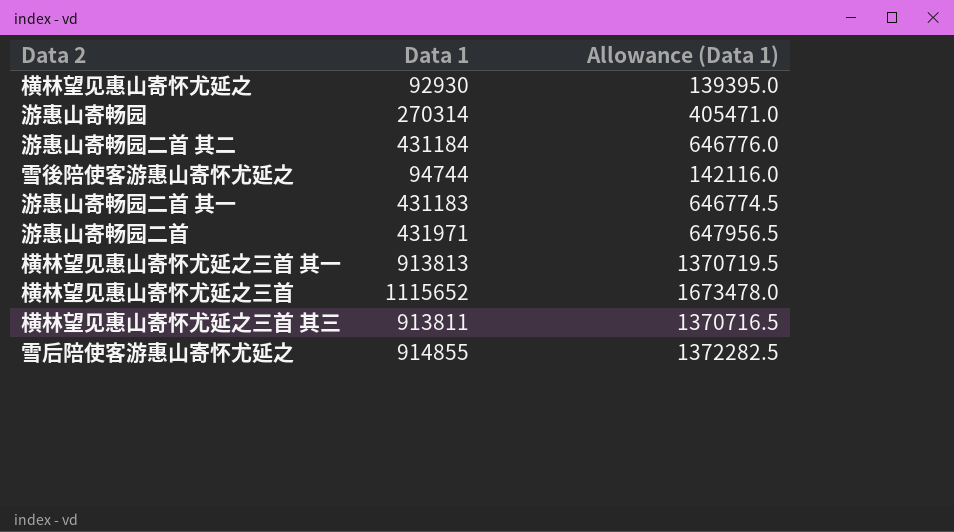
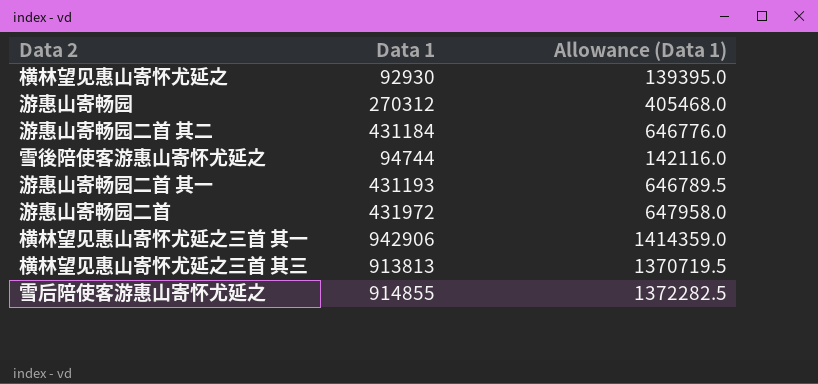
row 横林望见惠山寄怀尤延之三首: 1115652 | 1673478.0 -> none
游惠山寄畅园 | Data 1: 270314 -> 270312
游惠山寄畅园 | Allowance (Data 1): 405471.0 -> 405468.0
游惠山寄畅园二首 其一 | Data 1: 431183 -> 431193
游惠山寄畅园二首 其一 | Allowance (Data 1): 646774.5 -> 646789.5
游惠山寄畅园二首 | Data 1: 431971 -> 431972
游惠山寄畅园二首 | Allowance (Data 1): 647956.5 -> 647958.0
横林望见惠山寄怀尤延之三首 其一 | Data 1: 913813 -> 942906
横林望见惠山寄怀尤延之三首 其一 | Allowance (Data 1): 1370719.5 -> 1414359.0
横林望见惠山寄怀尤延之三首 其三 | Data 1: 913811 -> 913813
横林望见惠山寄怀尤延之三首 其三 | Allowance (Data 1): 1370716.5 -> 1370719.5

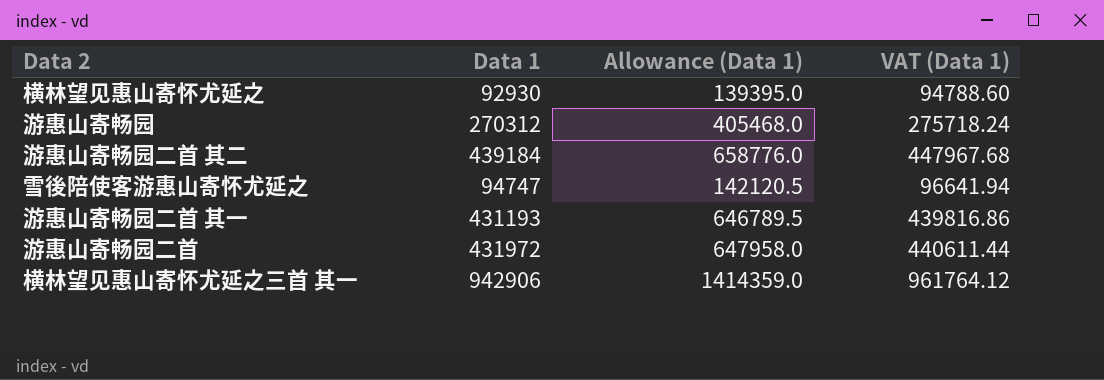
column VAT (Data 1) | formula: none -> [Data 1] * 1.02
row 横林望见惠山寄怀尤延之三首 其三: 913813 | 1370719.5 -> none
row 雪后陪使客游惠山寄怀尤延之: 914855 | 1372282.5 -> none
游惠山寄畅园二首 其二 | Data 1: 431184 -> 439184
游惠山寄畅园二首 其二 | Allowance (Data 1): 646776.0 -> 658776.0
雪後陪使客游惠山寄怀尤延之 | Data 1: 94744 -> 94747
雪後陪使客游惠山寄怀尤延之 | Allowance (Data 1): 142116.0 -> 142120.5

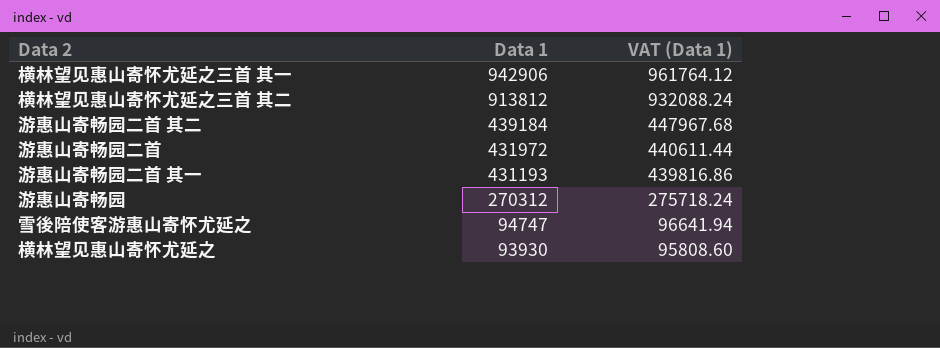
row order: none -> Data 1 descending
column Allowance (Data 1) | formula: [Data 1] * 1.5 -> none
row 横林望见惠山寄怀尤延之三首 其二: none -> 913812 | 932088.24
横林望见惠山寄怀尤延之 | Data 1: 92930 -> 93930
横林望见惠山寄怀尤延之 | VAT (Data 1): 94788.60 -> 95808.60

